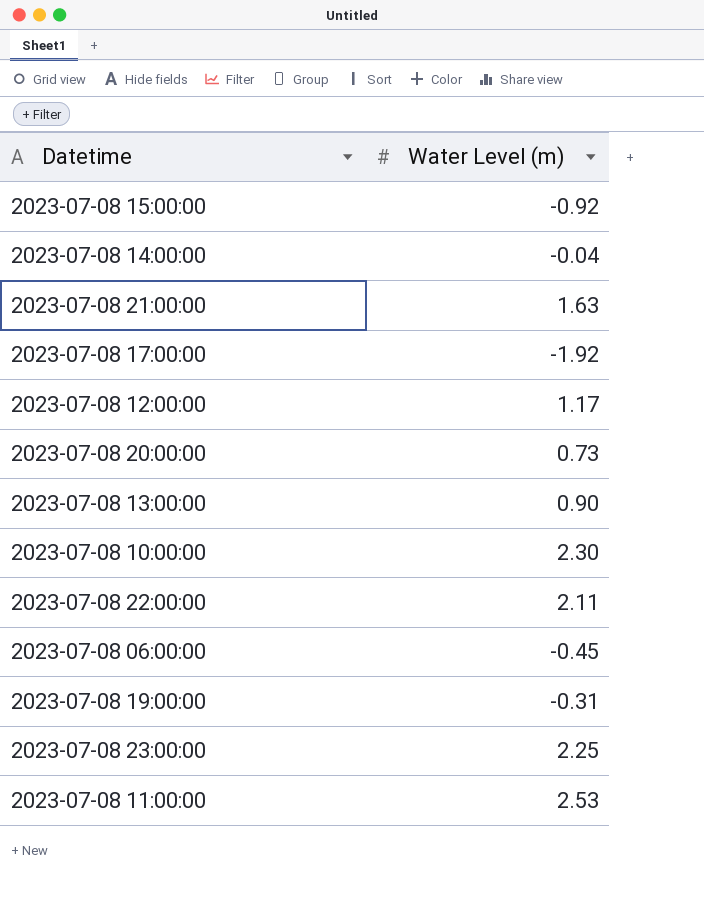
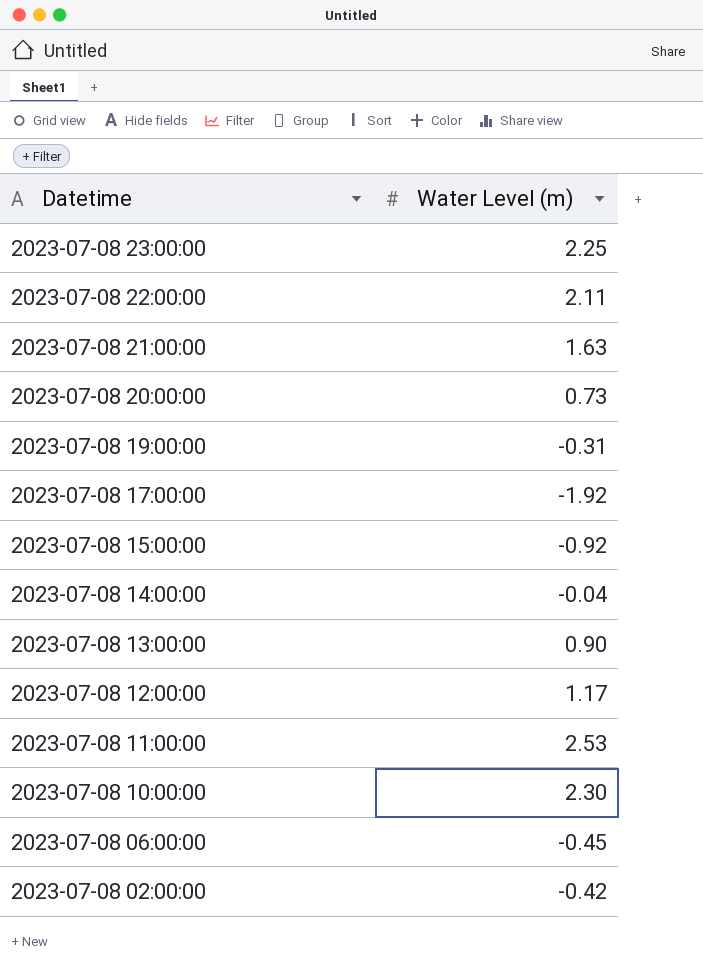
row order: none -> Datetime descending
row 2023-07-08 02:00:00: none -> -0.42

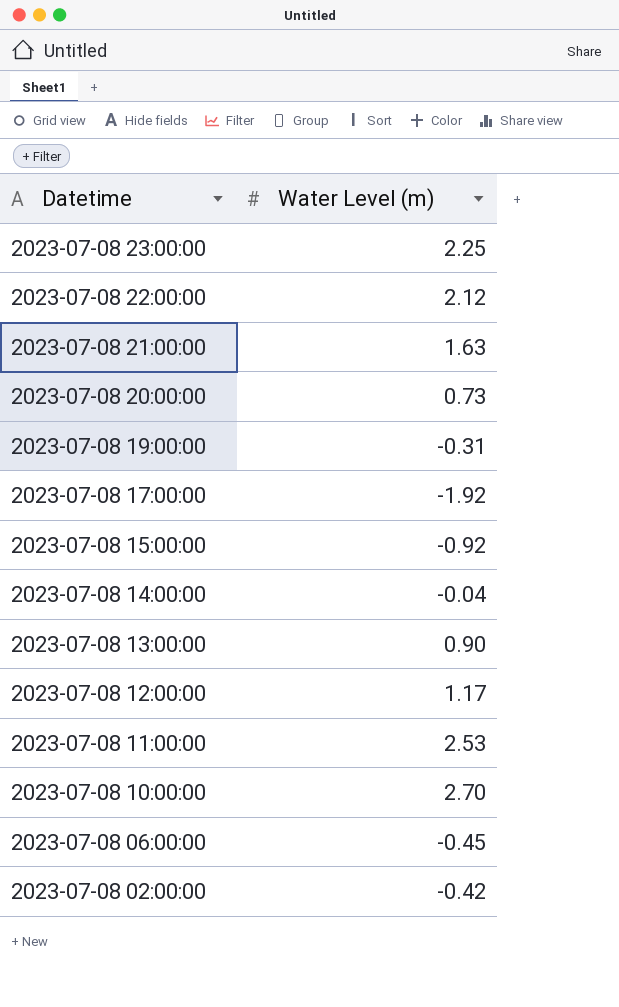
2023-07-08 22:00:00 | Water Level (m): 2.11 -> 2.12
2023-07-08 10:00:00 | Water Level (m): 2.30 -> 2.70

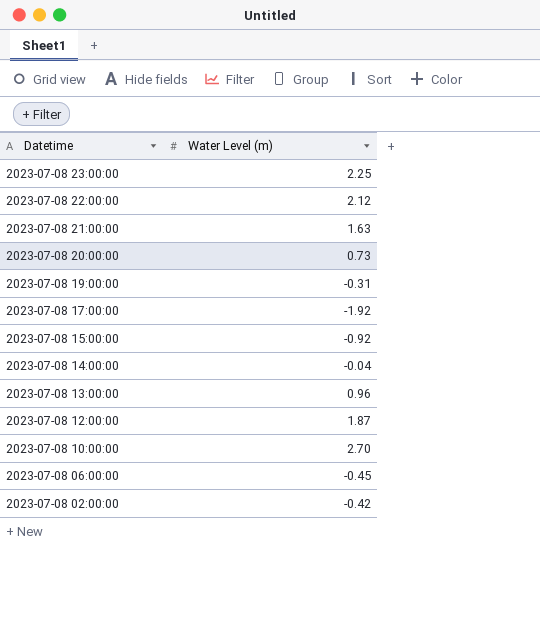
row 2023-07-08 11:00:00: 2.53 -> none
2023-07-08 13:00:00 | Water Level (m): 0.90 -> 0.96
2023-07-08 12:00:00 | Water Level (m): 1.17 -> 1.87

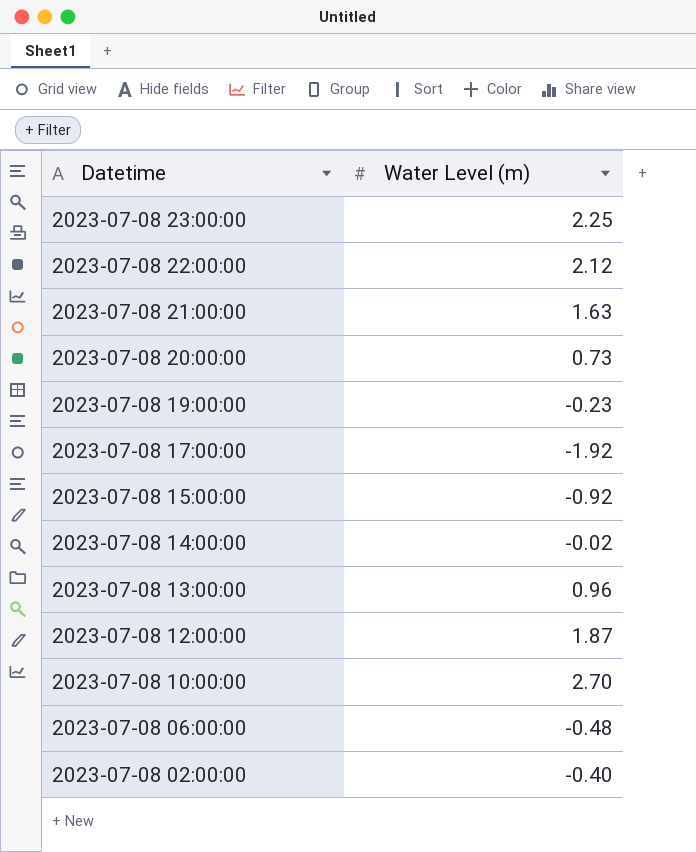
2023-07-08 19:00:00 | Water Level (m): -0.31 -> -0.23
2023-07-08 14:00:00 | Water Level (m): -0.04 -> -0.02
2023-07-08 06:00:00 | Water Level (m): -0.45 -> -0.48
2023-07-08 02:00:00 | Water Level (m): -0.42 -> -0.40

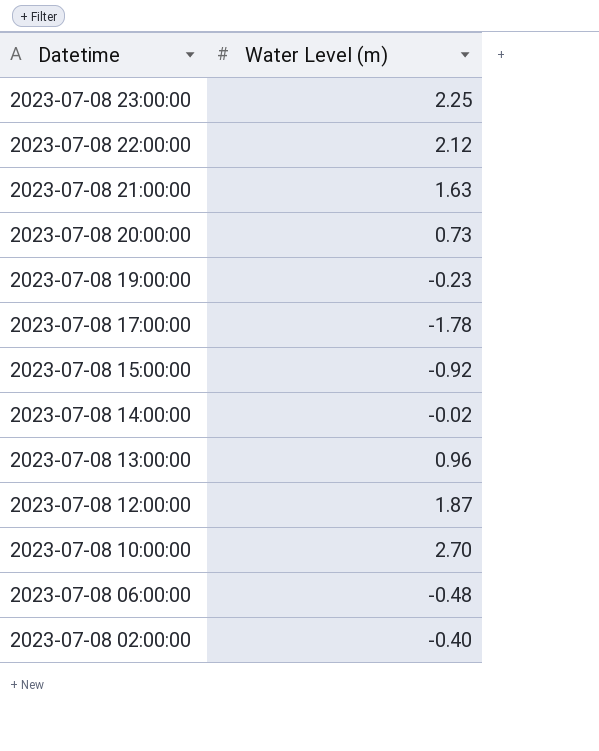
2023-07-08 17:00:00 | Water Level (m): -1.92 -> -1.78

